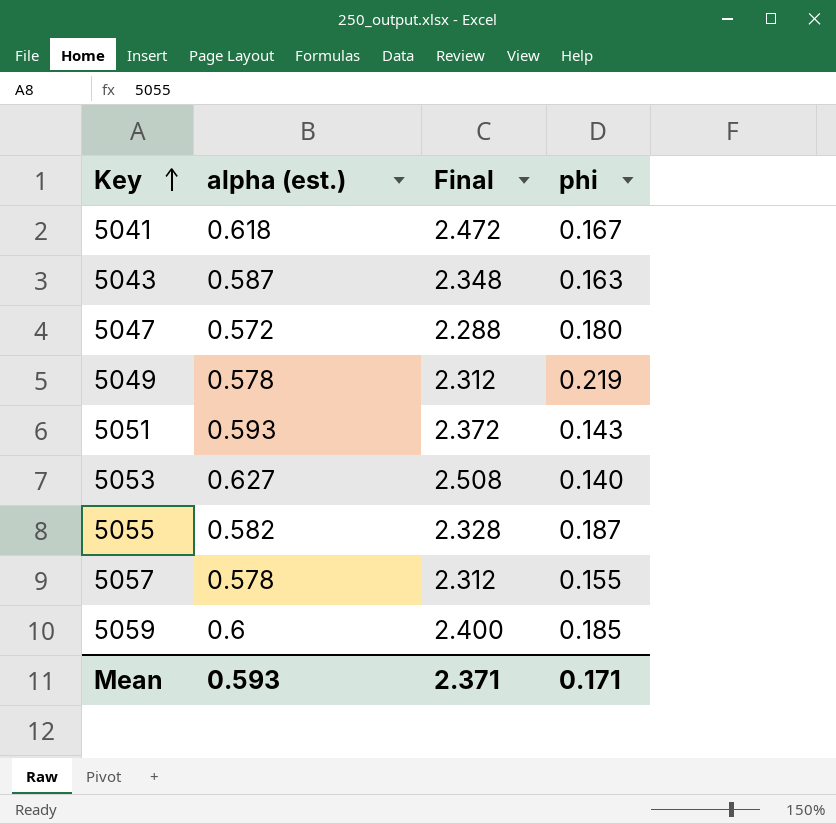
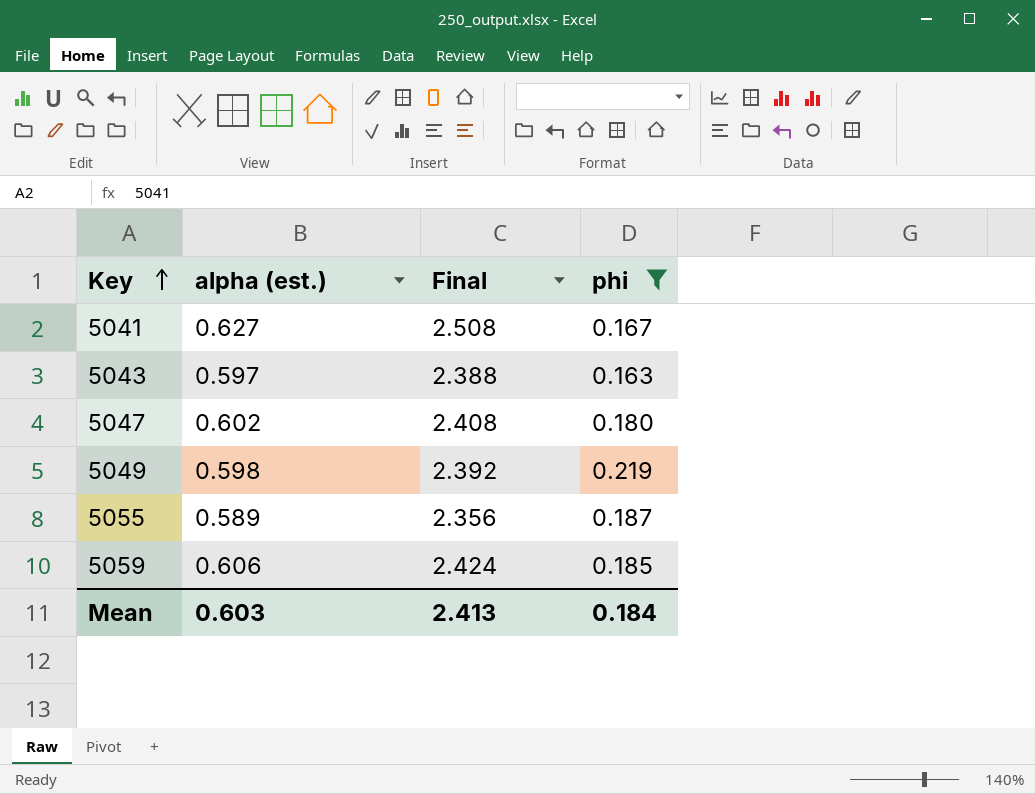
filter: none -> phi >= 0.163
5041 | alpha (est.): 0.618 -> 0.627
5041 | Final: 2.472 -> 2.508
5043 | alpha (est.): 0.587 -> 0.597
5043 | Final: 2.348 -> 2.388
5047 | alpha (est.): 0.572 -> 0.602
5047 | Final: 2.288 -> 2.408
5049 | alpha (est.): 0.578 -> 0.598
5049 | Final: 2.312 -> 2.392
5055 | alpha (est.): 0.582 -> 0.589
5055 | Final: 2.328 -> 2.356
5059 | alpha (est.): 0.6 -> 0.606
5059 | Final: 2.400 -> 2.424
Mean | alpha (est.): 0.593 -> 0.603
Mean | Final: 2.371 -> 2.413
Mean | phi: 0.171 -> 0.184

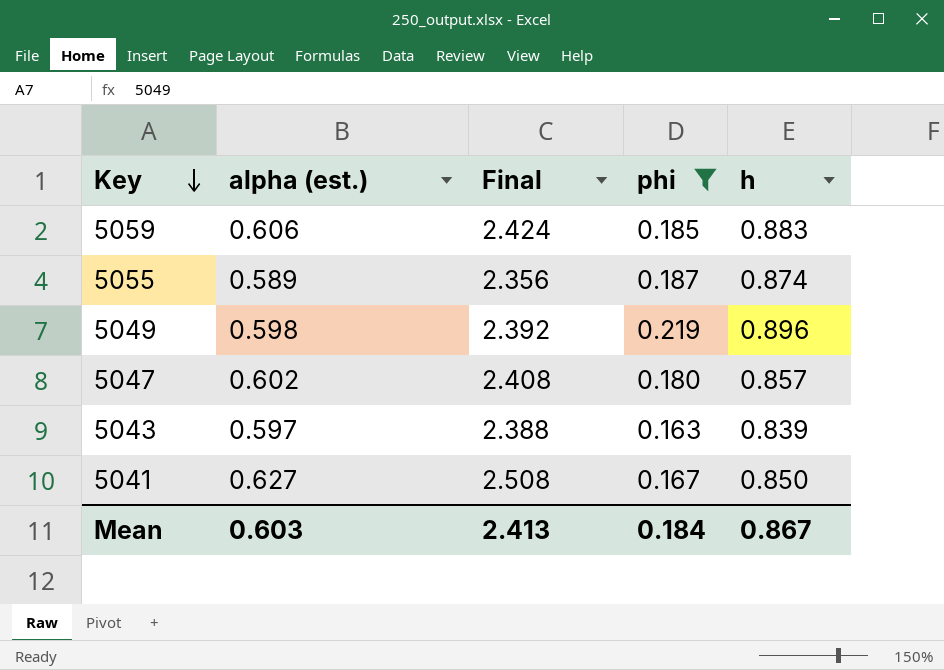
row order: Key ascending -> Key descending
column h | position: none -> 5

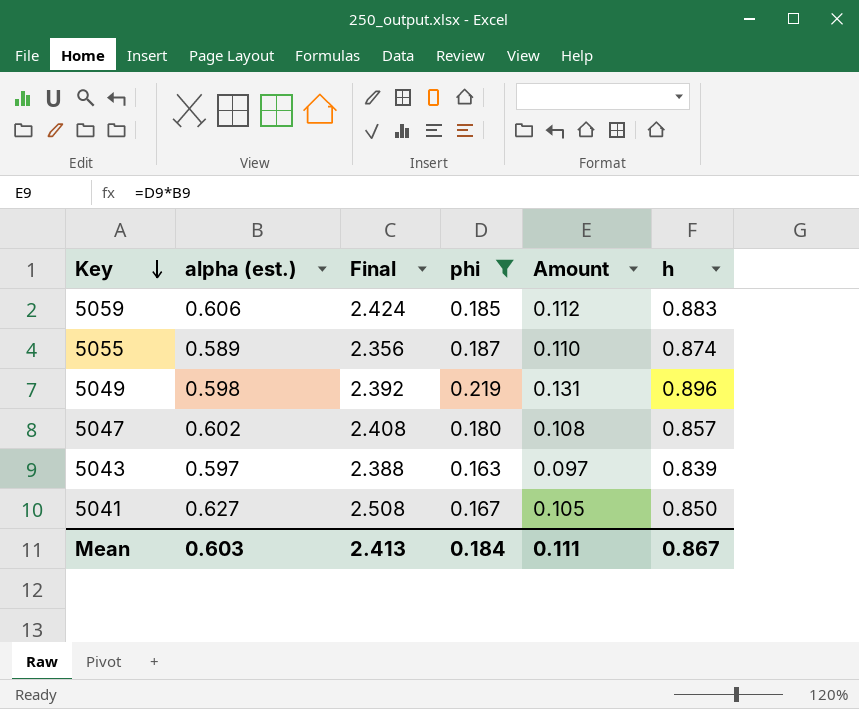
column Amount | formula: none -> [alpha (est.)] * [phi]

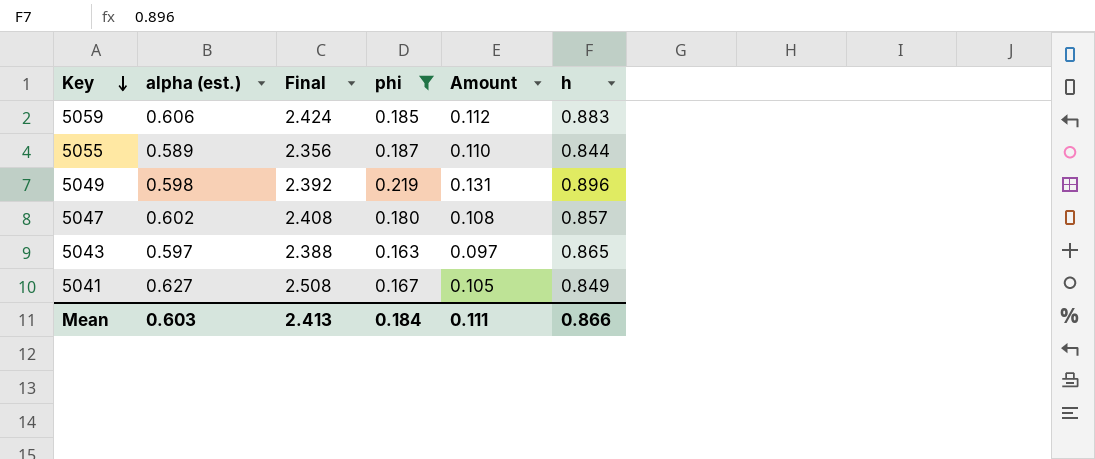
5055 | h: 0.874 -> 0.844
5043 | h: 0.839 -> 0.865
5041 | h: 0.850 -> 0.849
Mean | h: 0.867 -> 0.866

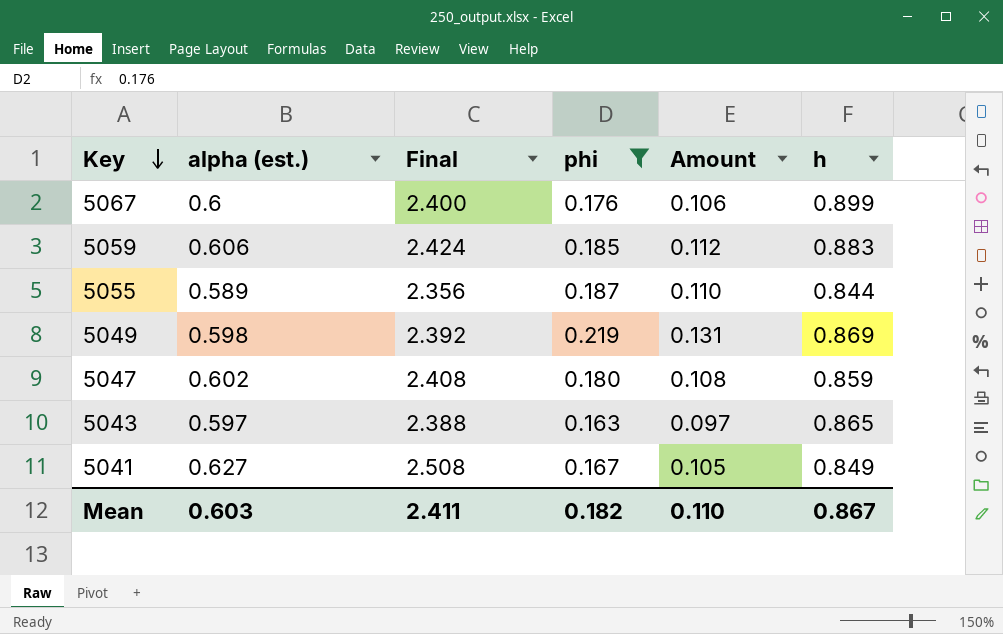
row 5067: none -> 0.6 | 2.400 | 0.176 | 0.106 | 0.899
5049 | h: 0.896 -> 0.869
5047 | h: 0.857 -> 0.859
Mean | Final: 2.413 -> 2.411
Mean | phi: 0.184 -> 0.182
Mean | Amount: 0.111 -> 0.110
Mean | h: 0.866 -> 0.867

